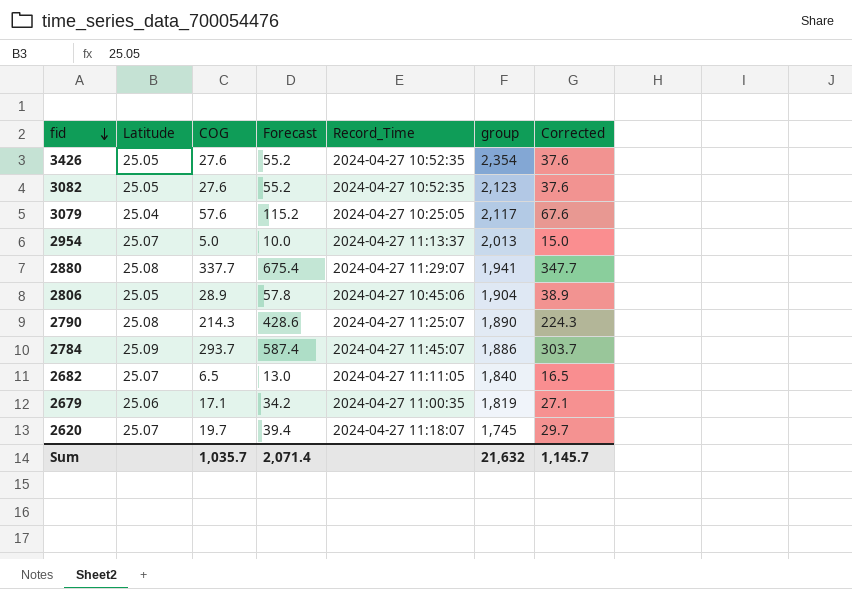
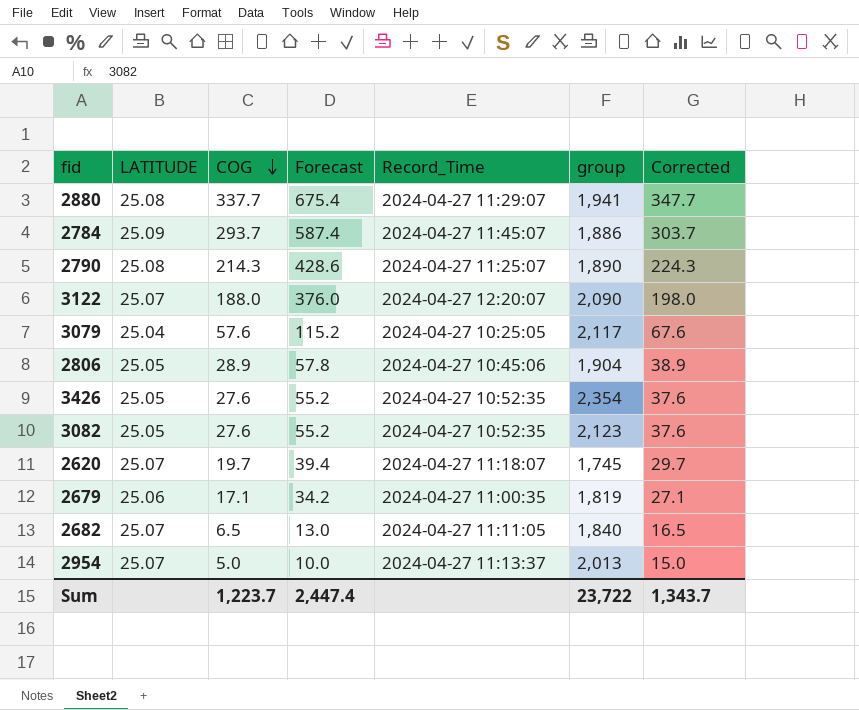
row order: fid descending -> COG descending
column name: Latitude -> LATITUDE
row 3122: none -> 25.07 | 188.0 | 376.0 | 2024-04-27 12:20:07 | 2,090 | 198.0
Sum | COG: 1,035.7 -> 1,223.7
Sum | Forecast: 2,071.4 -> 2,447.4
Sum | group: 21,632 -> 23,722
Sum | Corrected: 1,145.7 -> 1,343.7

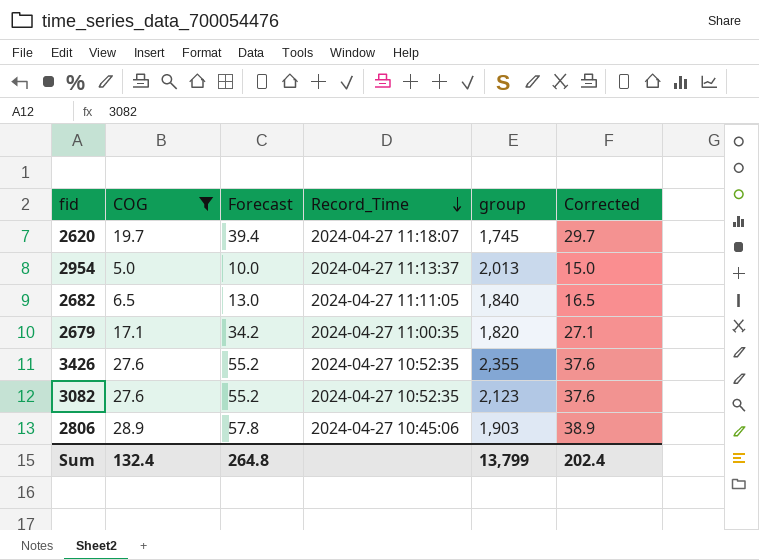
filter: none -> COG <= 28.9
row order: COG descending -> Record_Time descending
column LATITUDE | position: 2 -> none
2679 | group: 1,819 -> 1,820
3426 | group: 2,354 -> 2,355
2806 | group: 1,904 -> 1,903
Sum | COG: 1,223.7 -> 132.4
Sum | Forecast: 2,447.4 -> 264.8
Sum | group: 23,722 -> 13,799
Sum | Corrected: 1,343.7 -> 202.4

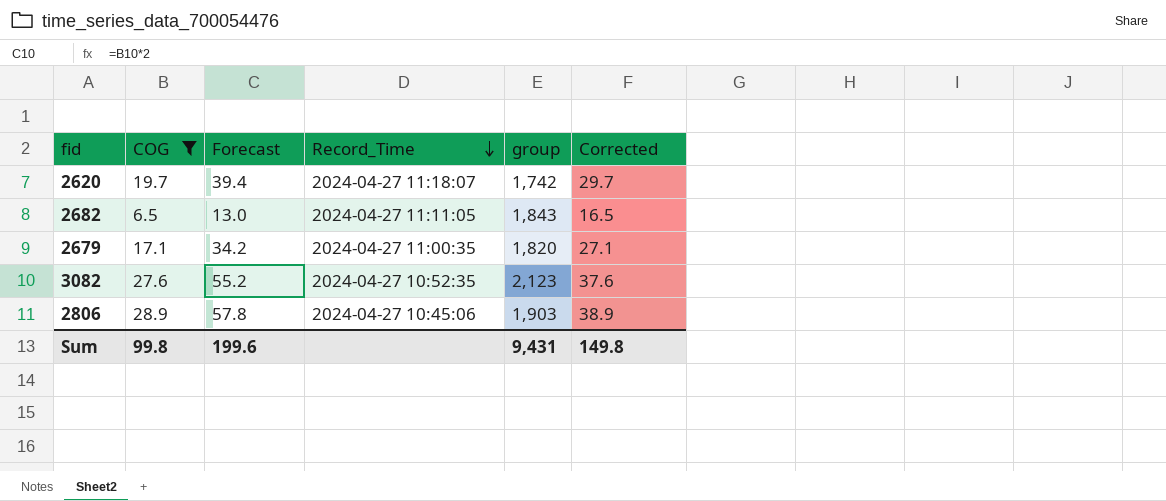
row 2954: 5.0 | 10.0 | 2024-04-27 11:13:37 | 2,013 | 15.0 -> none
row 3426: 27.6 | 55.2 | 2024-04-27 10:52:35 | 2,355 | 37.6 -> none
2620 | group: 1,745 -> 1,742
2682 | group: 1,840 -> 1,843
Sum | COG: 132.4 -> 99.8
Sum | Forecast: 264.8 -> 199.6
Sum | group: 13,799 -> 9,431
Sum | Corrected: 202.4 -> 149.8

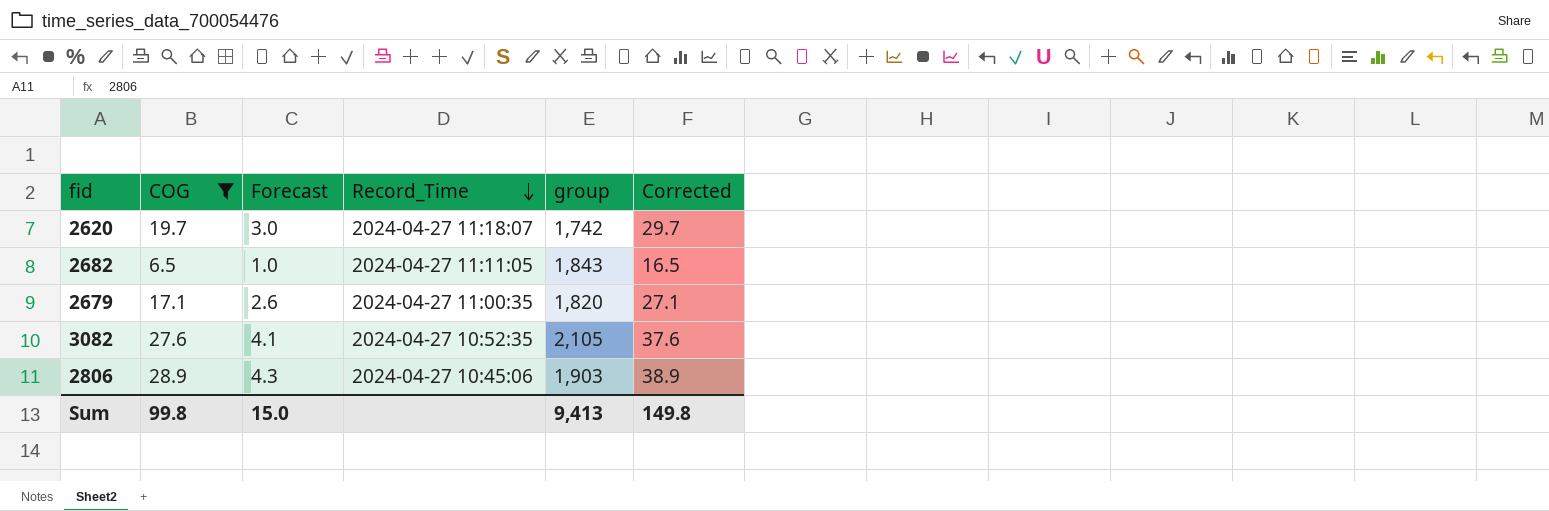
column Forecast | formula: [COG] * 2 -> [COG] * 0.15
3082 | group: 2,123 -> 2,105
Sum | Forecast: 199.6 -> 15.0
Sum | group: 9,431 -> 9,413

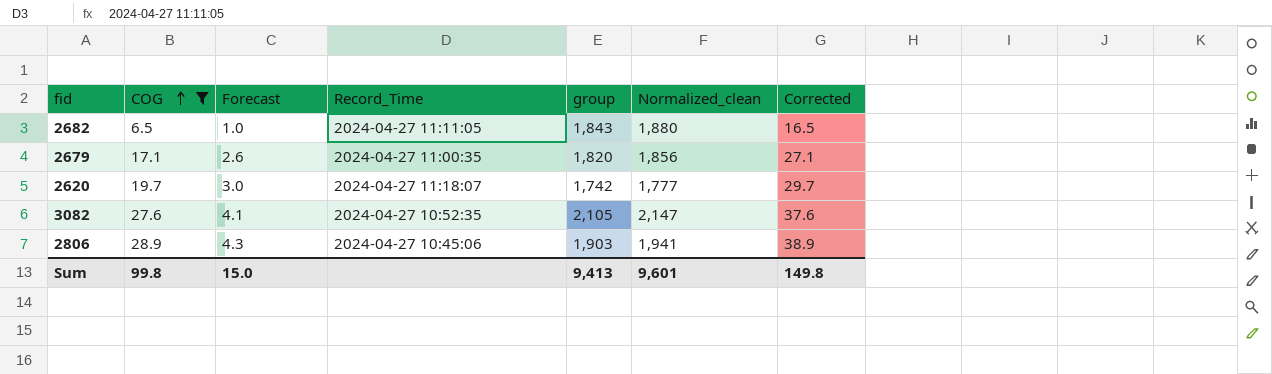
row order: Record_Time descending -> COG ascending
column Normalized_clean | formula: none -> [group] * 1.02

